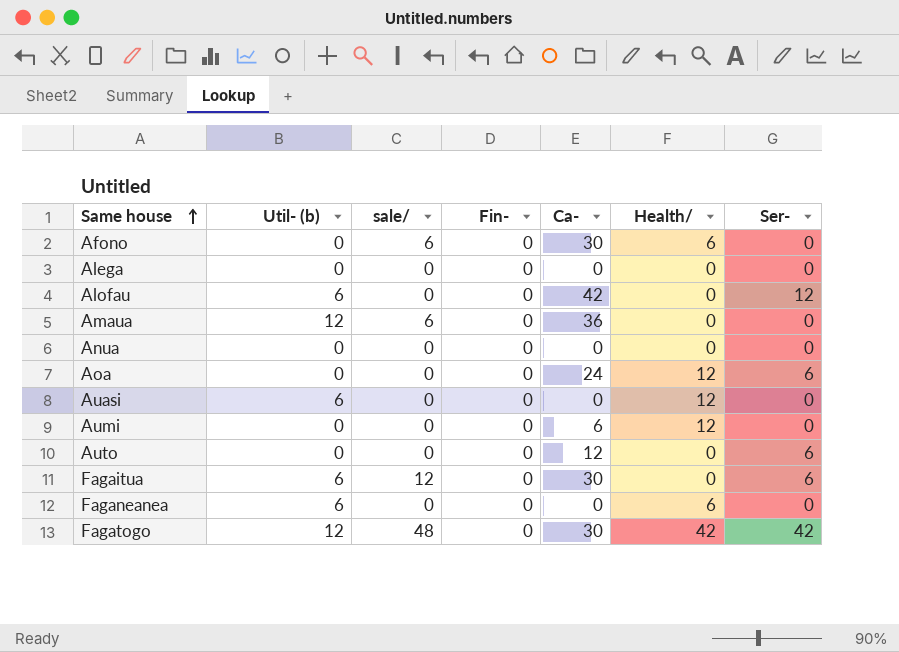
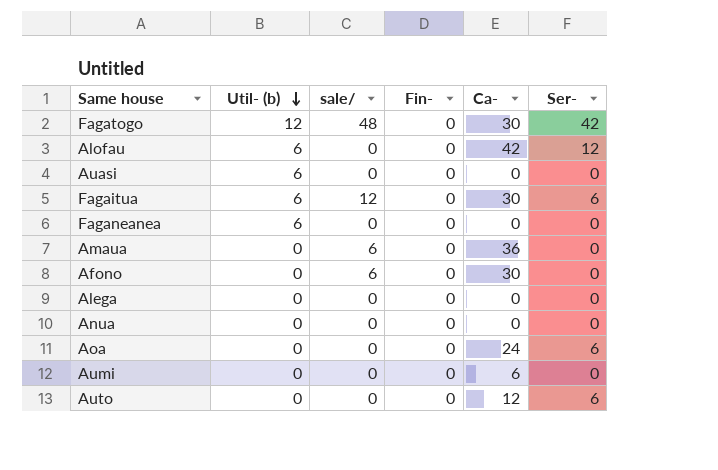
row order: Same house ascending -> Util- (b) descending
column Health/ | position: 6 -> none
Amaua | Util- (b): 12 -> 0

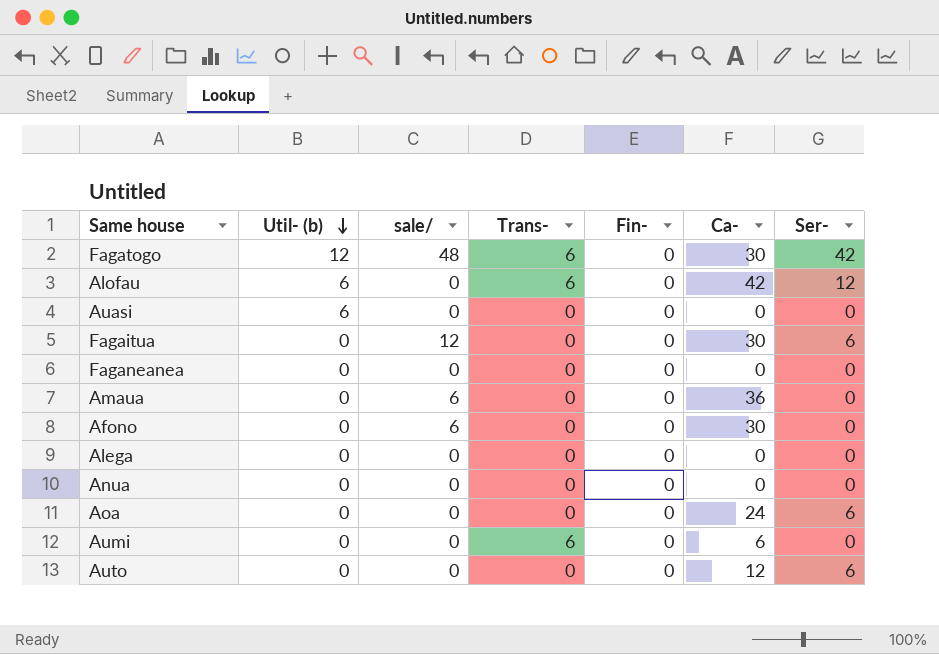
column Trans- | position: none -> 4
Fagaitua | Util- (b): 6 -> 0
Faganeanea | Util- (b): 6 -> 0

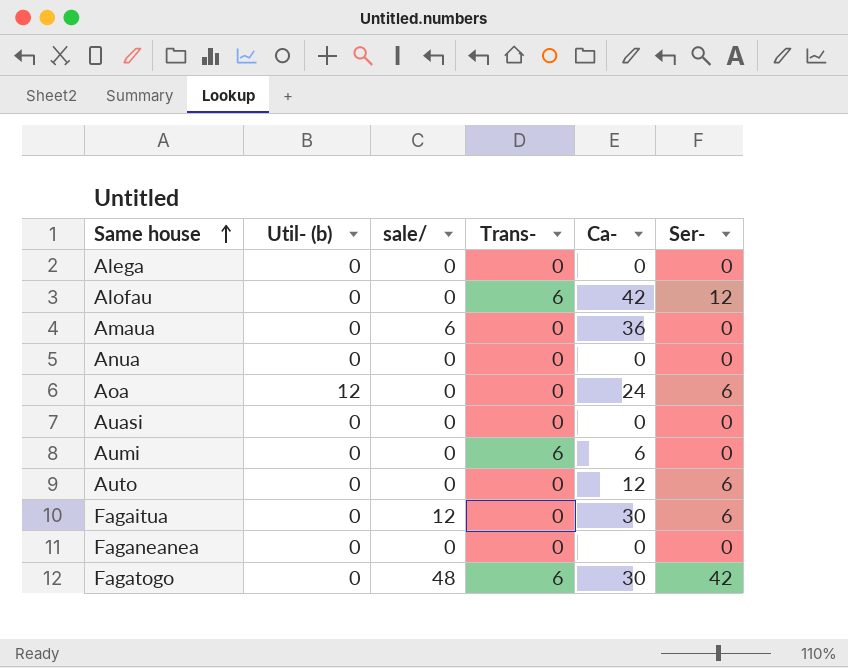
row order: Util- (b) descending -> Same house ascending
column Fin- | position: 5 -> none
row Afono: 0 | 6 | 0 | 0 | 30 | 0 -> none
Alofau | Util- (b): 6 -> 0
Aoa | Util- (b): 0 -> 12
Auasi | Util- (b): 6 -> 0
Fagatogo | Util- (b): 12 -> 0

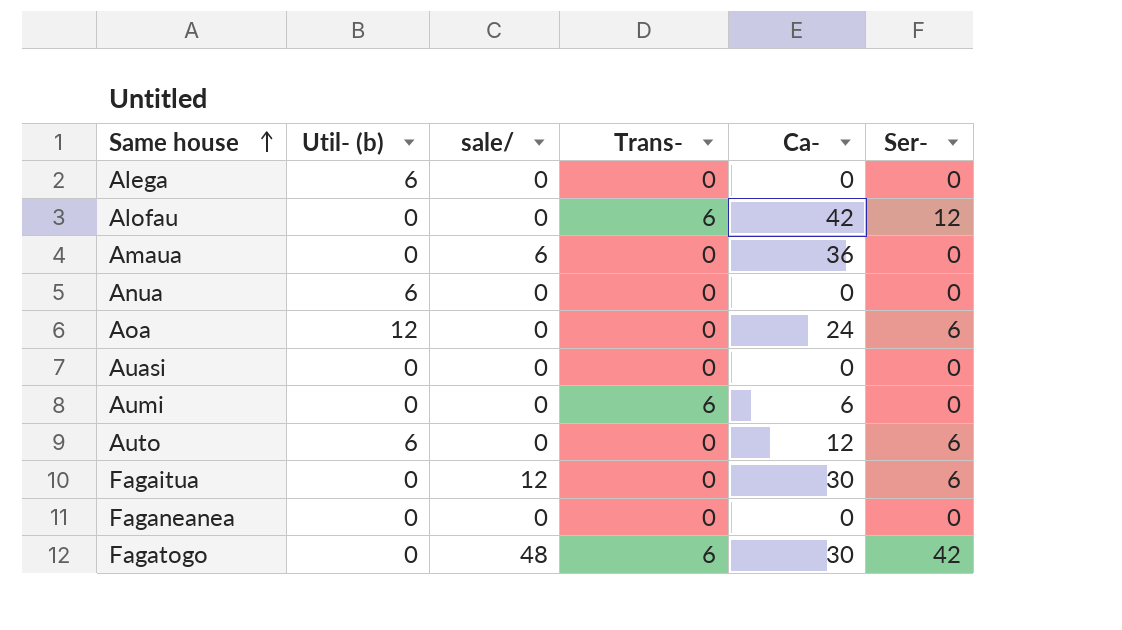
Alega | Util- (b): 0 -> 6
Anua | Util- (b): 0 -> 6
Auto | Util- (b): 0 -> 6

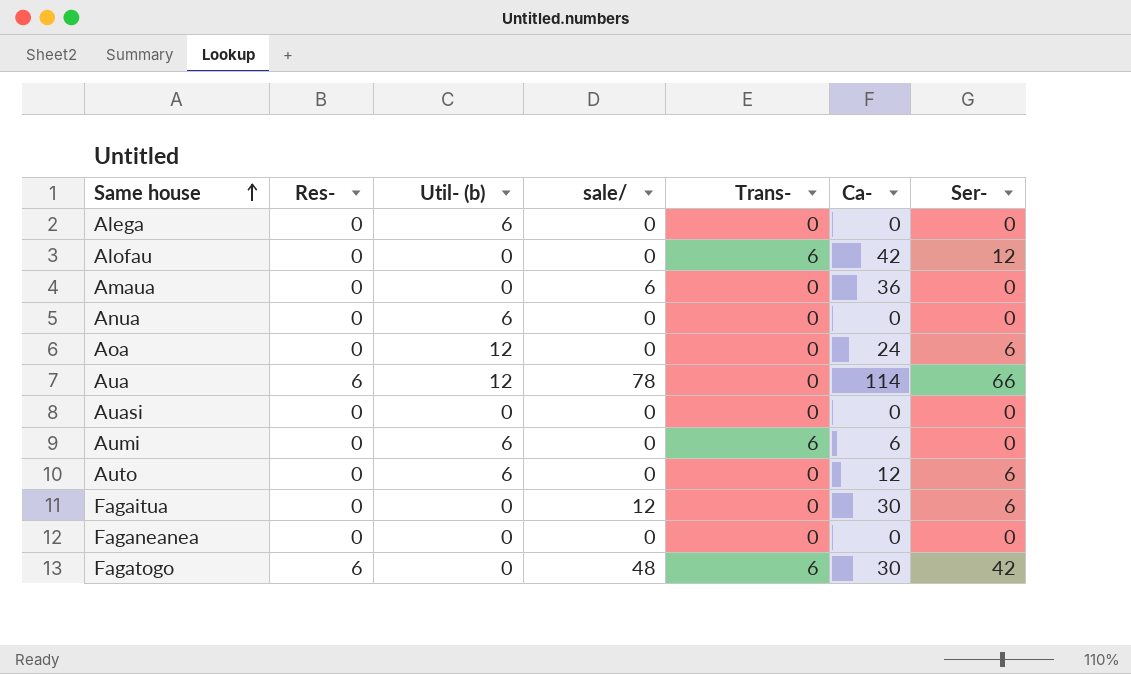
column Res- | position: none -> 2
row Aua: none -> 6 | 12 | 78 | 0 | 114 | 66
Aumi | Util- (b): 0 -> 6

